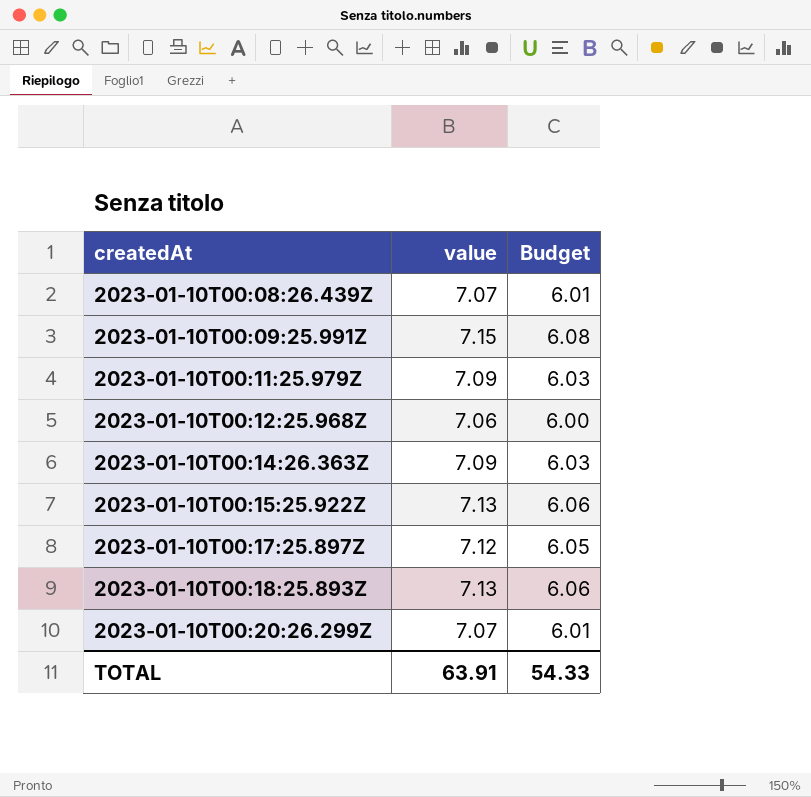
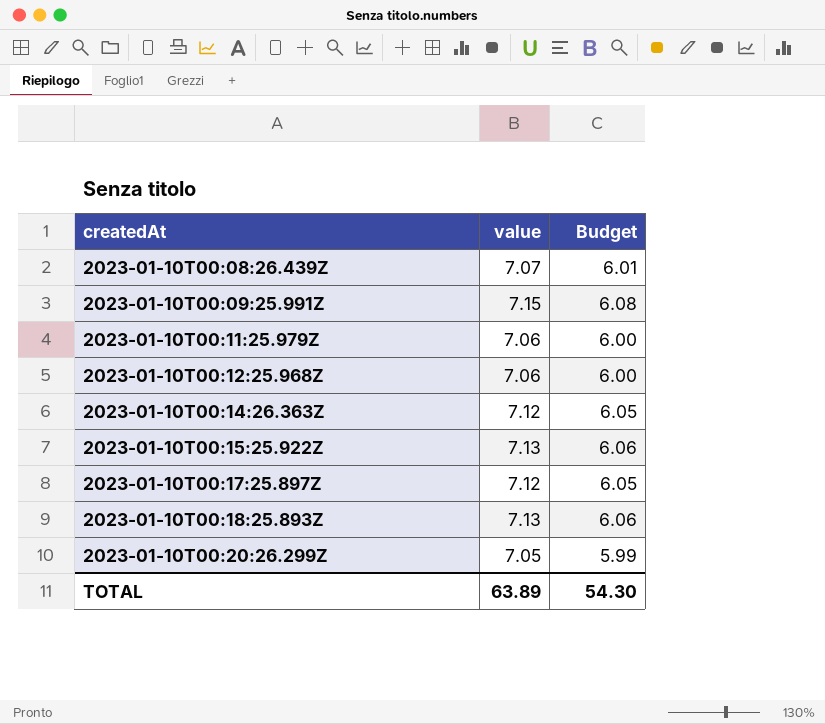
2023-01-10T00:11:25.979Z | value: 7.09 -> 7.06
2023-01-10T00:11:25.979Z | Budget: 6.03 -> 6.00
2023-01-10T00:14:26.363Z | value: 7.09 -> 7.12
2023-01-10T00:14:26.363Z | Budget: 6.03 -> 6.05
2023-01-10T00:20:26.299Z | value: 7.07 -> 7.05
2023-01-10T00:20:26.299Z | Budget: 6.01 -> 5.99
TOTAL | value: 63.91 -> 63.89
TOTAL | Budget: 54.33 -> 54.30

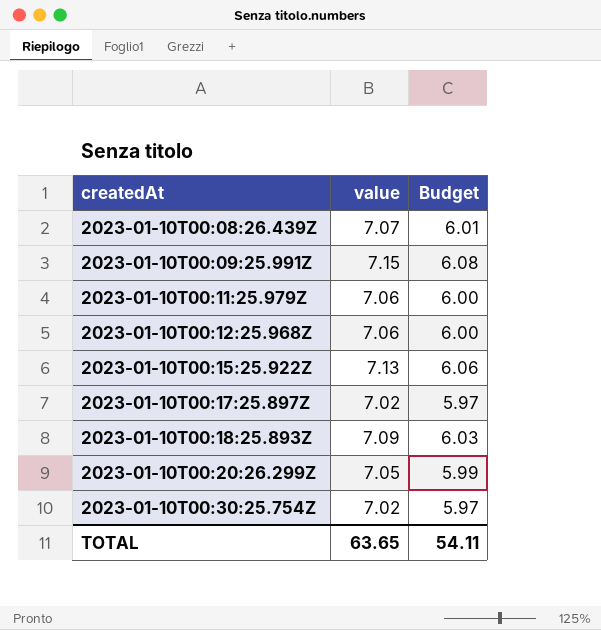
row 2023-01-10T00:14:26.363Z: 7.12 | 6.05 -> none
2023-01-10T00:17:25.897Z | value: 7.12 -> 7.02
2023-01-10T00:17:25.897Z | Budget: 6.05 -> 5.97
2023-01-10T00:18:25.893Z | value: 7.13 -> 7.09
2023-01-10T00:18:25.893Z | Budget: 6.06 -> 6.03
row 2023-01-10T00:30:25.754Z: none -> 7.02 | 5.97
TOTAL | value: 63.89 -> 63.65
TOTAL | Budget: 54.30 -> 54.11

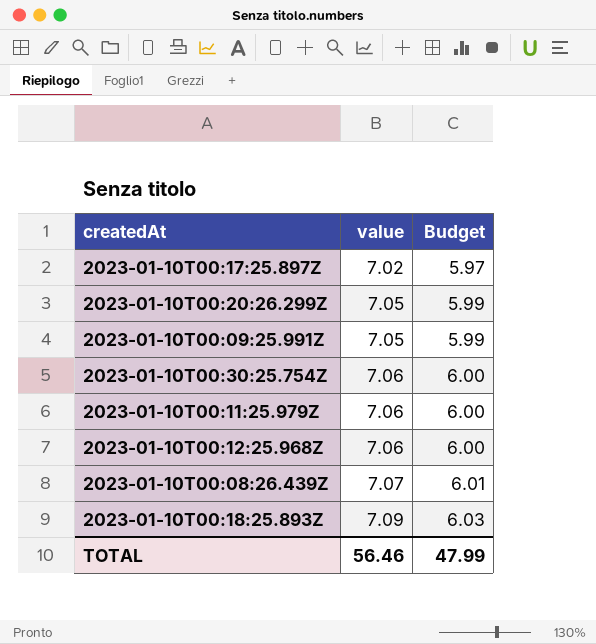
row order: createdAt ascending -> value ascending
row 2023-01-10T00:15:25.922Z: 7.13 | 6.06 -> none
2023-01-10T00:09:25.991Z | value: 7.15 -> 7.05
2023-01-10T00:09:25.991Z | Budget: 6.08 -> 5.99
2023-01-10T00:30:25.754Z | value: 7.02 -> 7.06
2023-01-10T00:30:25.754Z | Budget: 5.97 -> 6.00
TOTAL | value: 63.65 -> 56.46
TOTAL | Budget: 54.11 -> 47.99

